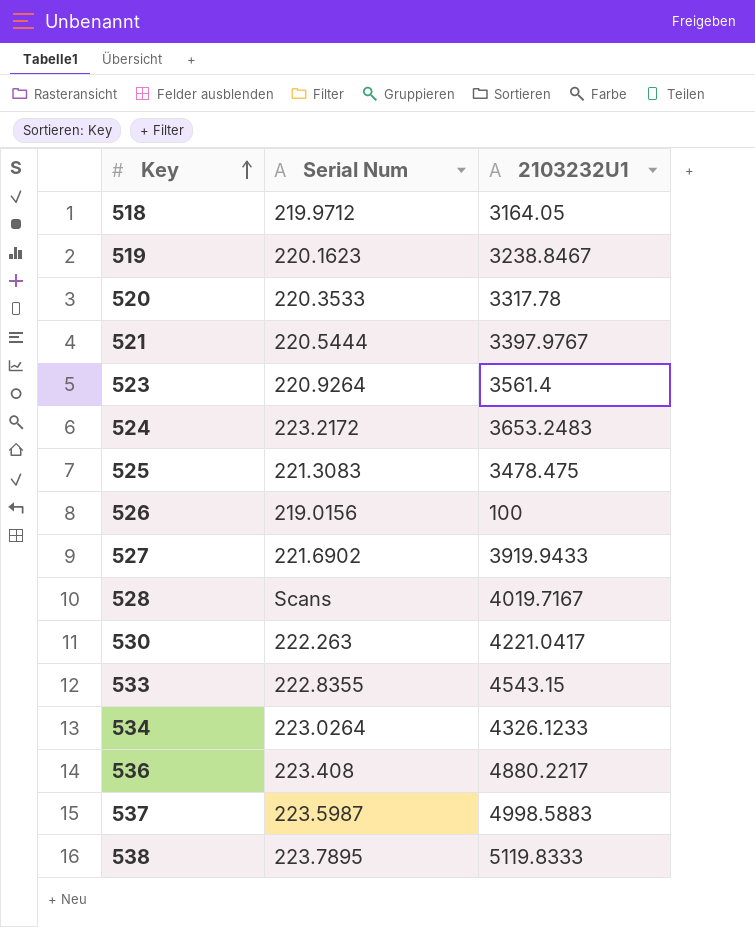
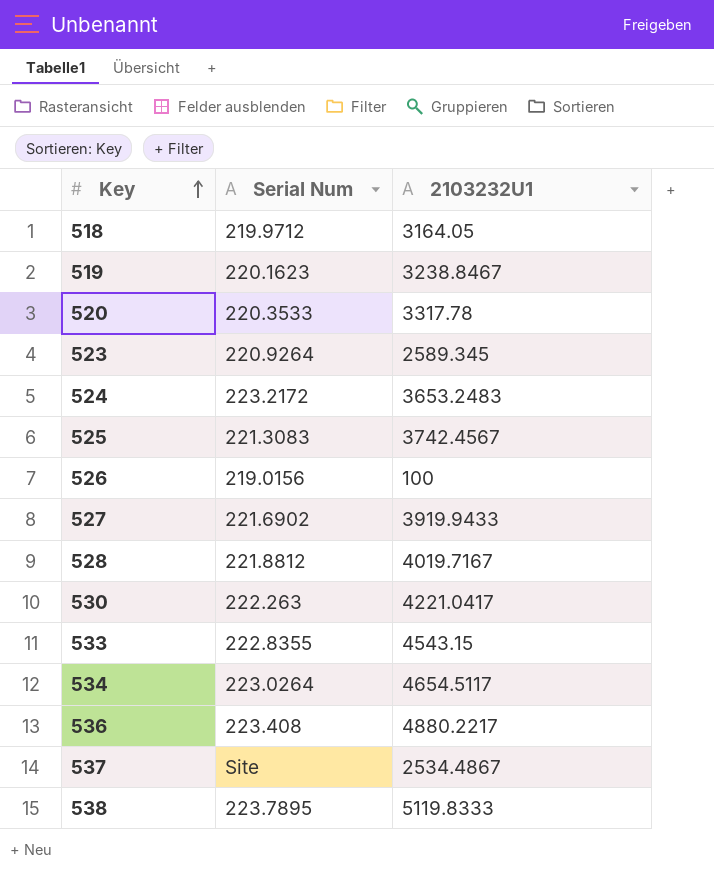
row 521: 220.5444 | 3397.9767 -> none
523 | 2103232U1: 3561.4 -> 2589.345
525 | 2103232U1: 3478.475 -> 3742.4567
528 | Serial Num: Scans -> 221.8812
534 | 2103232U1: 4326.1233 -> 4654.5117
537 | Serial Num: 223.5987 -> Site
537 | 2103232U1: 4998.5883 -> 2534.4867

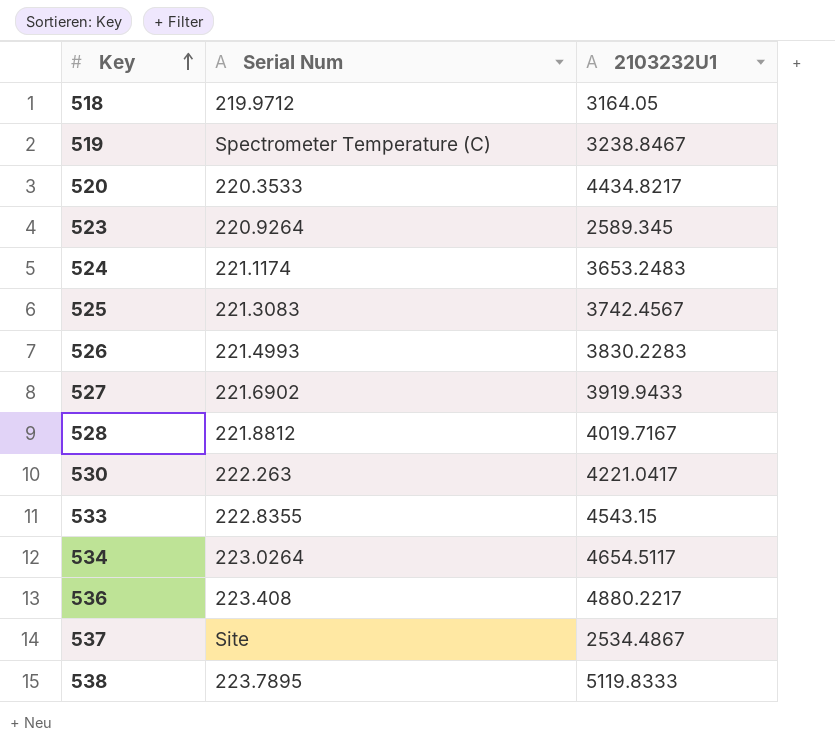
519 | Serial Num: 220.1623 -> Spectrometer Temperature (C)
520 | 2103232U1: 3317.78 -> 4434.8217
524 | Serial Num: 223.2172 -> 221.1174
526 | Serial Num: 219.0156 -> 221.4993
526 | 2103232U1: 100 -> 3830.2283

